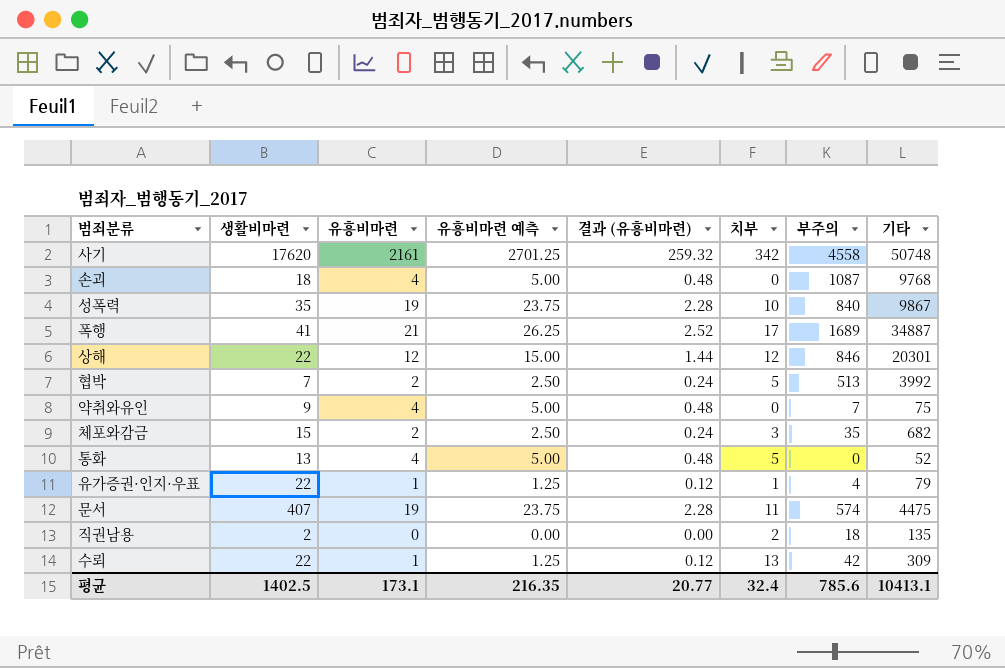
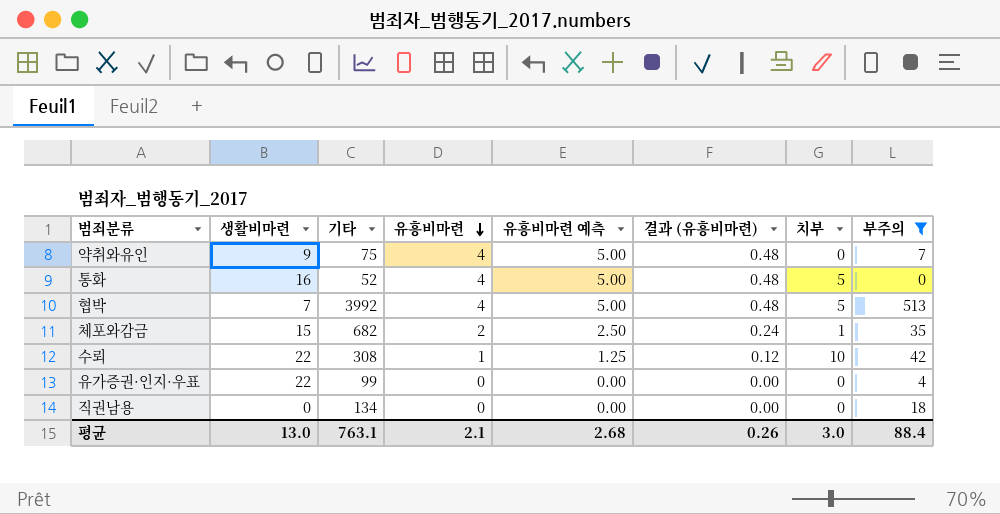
filter: none -> 부주의 <= 513
row order: none -> 유흥비마련 descending
column 기타 | position: 8 -> 3
통화 | 생활비마련: 13 -> 16
협박 | 유흥비마련: 2 -> 4
협박 | 유흥비마련 예측: 2.50 -> 5.00
협박 | 결과 (유흥비마련): 0.24 -> 0.48
체포와감금 | 치부: 3 -> 1
수뢰 | 기타: 309 -> 308
수뢰 | 치부: 13 -> 10
유가증권·인지·우표 | 기타: 79 -> 99
유가증권·인지·우표 | 유흥비마련: 1 -> 0
유가증권·인지·우표 | 유흥비마련 예측: 1.25 -> 0.00
유가증권·인지·우표 | 결과 (유흥비마련): 0.12 -> 0.00
유가증권·인지·우표 | 치부: 1 -> 0
직권남용 | 생활비마련: 2 -> 0
직권남용 | 기타: 135 -> 134
직권남용 | 치부: 2 -> 0
평균 | 생활비마련: 1402.5 -> 13.0
평균 | 기타: 10413.1 -> 763.1
평균 | 유흥비마련: 173.1 -> 2.1
평균 | 유흥비마련 예측: 216.35 -> 2.68
평균 | 결과 (유흥비마련): 20.77 -> 0.26
평균 | 치부: 32.4 -> 3.0
평균 | 부주의: 785.6 -> 88.4

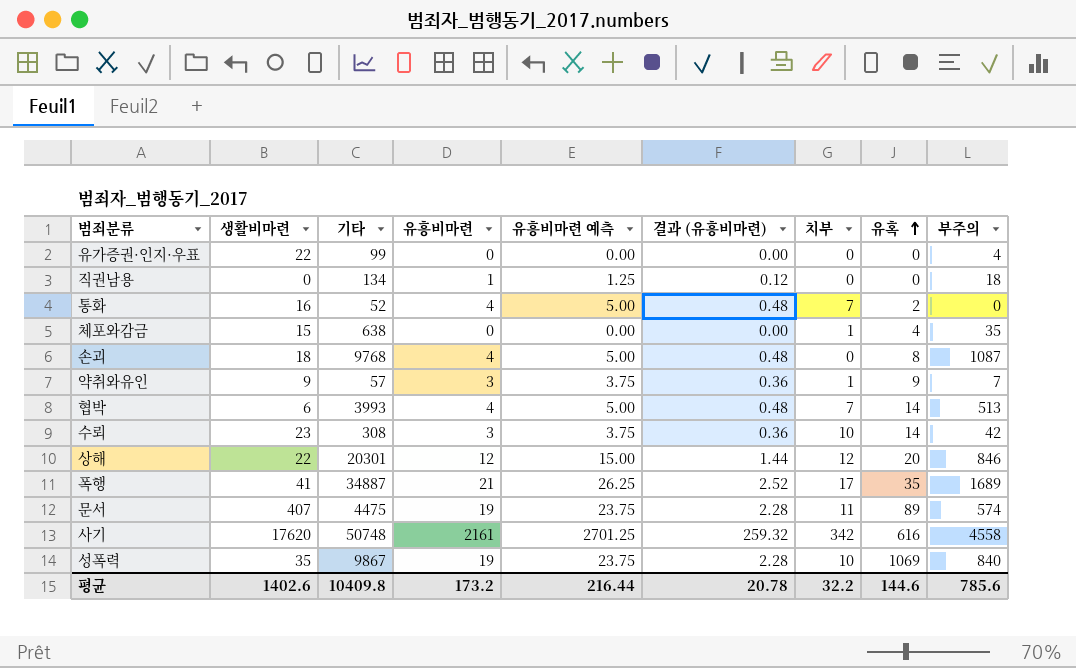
filter: 부주의 <= 513 -> none
row order: 유흥비마련 descending -> 유혹 ascending
column 유혹 | position: none -> 8
직권남용 | 유흥비마련: 0 -> 1
직권남용 | 유흥비마련 예측: 0.00 -> 1.25
직권남용 | 결과 (유흥비마련): 0.00 -> 0.12
통화 | 치부: 5 -> 7
체포와감금 | 기타: 682 -> 638
체포와감금 | 유흥비마련: 2 -> 0
체포와감금 | 유흥비마련 예측: 2.50 -> 0.00
체포와감금 | 결과 (유흥비마련): 0.24 -> 0.00
약취와유인 | 기타: 75 -> 57
약취와유인 | 유흥비마련: 4 -> 3
약취와유인 | 유흥비마련 예측: 5.00 -> 3.75
약취와유인 | 결과 (유흥비마련): 0.48 -> 0.36
약취와유인 | 치부: 0 -> 1
협박 | 생활비마련: 7 -> 6
협박 | 기타: 3992 -> 3993
협박 | 치부: 5 -> 7
수뢰 | 생활비마련: 22 -> 23
수뢰 | 유흥비마련: 1 -> 3
수뢰 | 유흥비마련 예측: 1.25 -> 3.75
수뢰 | 결과 (유흥비마련): 0.12 -> 0.36
평균 | 생활비마련: 13.0 -> 1402.6
평균 | 기타: 763.1 -> 10409.8
평균 | 유흥비마련: 2.1 -> 173.2
평균 | 유흥비마련 예측: 2.68 -> 216.44
평균 | 결과 (유흥비마련): 0.26 -> 20.78
평균 | 치부: 3.0 -> 32.2
평균 | 부주의: 88.4 -> 785.6

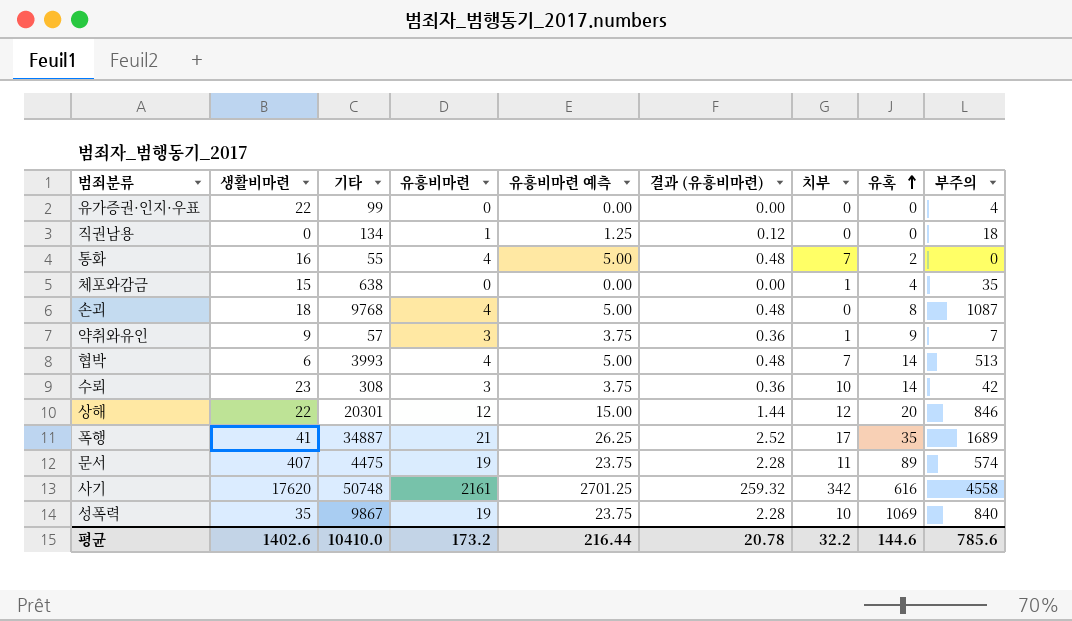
통화 | 기타: 52 -> 55
평균 | 기타: 10409.8 -> 10410.0

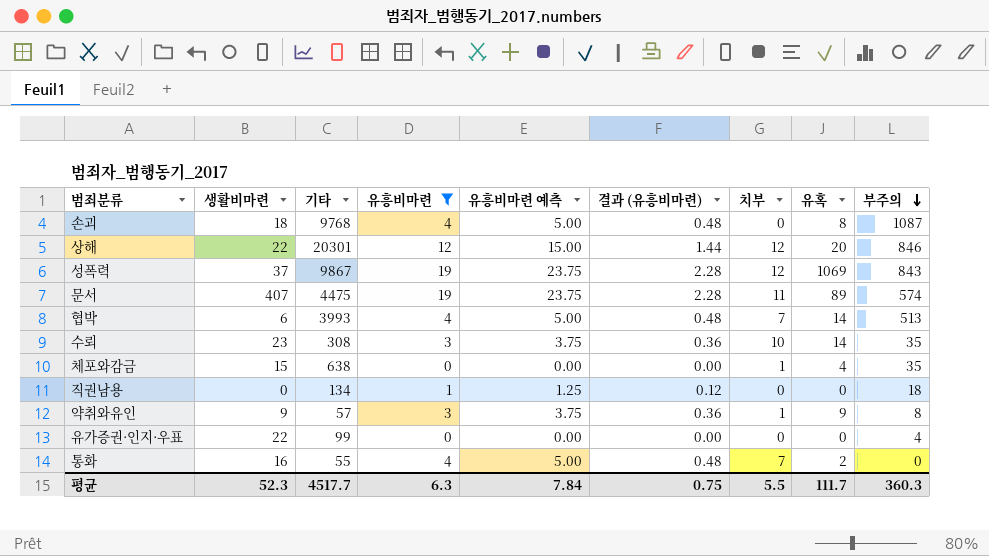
filter: none -> 유흥비마련 <= 19
row order: 유혹 ascending -> 부주의 descending
성폭력 | 생활비마련: 35 -> 37
성폭력 | 치부: 10 -> 12
성폭력 | 부주의: 840 -> 843
수뢰 | 부주의: 42 -> 35
약취와유인 | 부주의: 7 -> 8
평균 | 생활비마련: 1402.6 -> 52.3
평균 | 기타: 10410.0 -> 4517.7
평균 | 유흥비마련: 173.2 -> 6.3
평균 | 유흥비마련 예측: 216.44 -> 7.84
평균 | 결과 (유흥비마련): 20.78 -> 0.75
평균 | 치부: 32.2 -> 5.5
평균 | 유혹: 144.6 -> 111.7
평균 | 부주의: 785.6 -> 360.3

